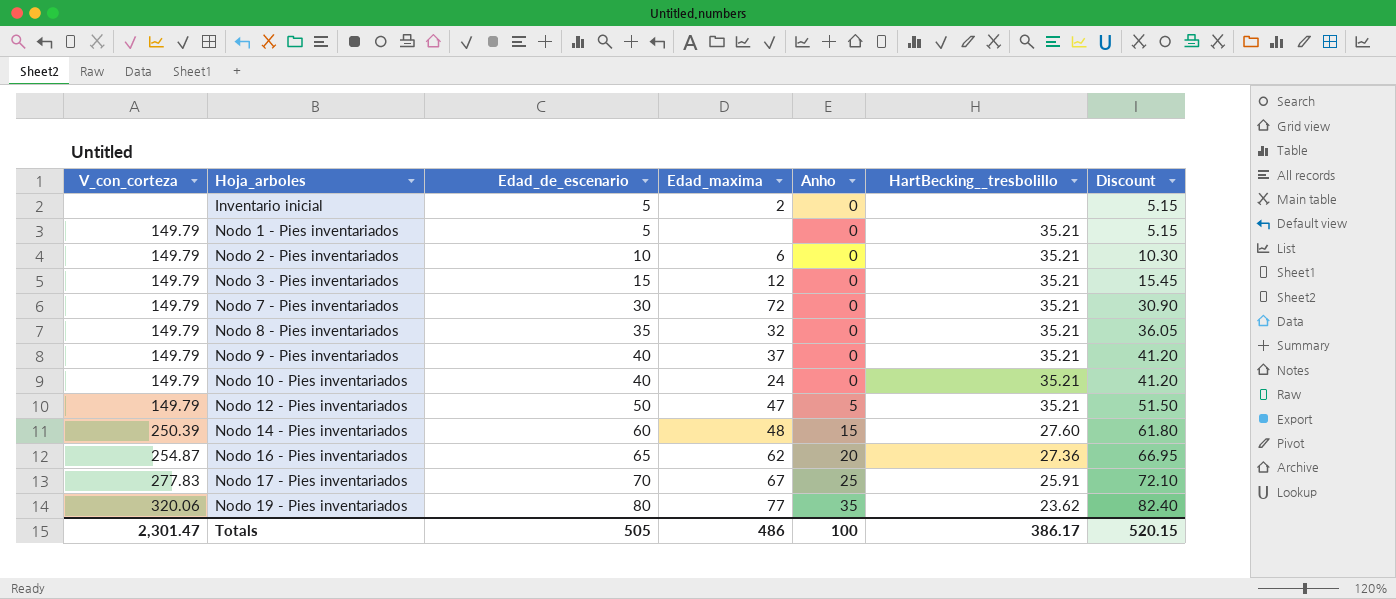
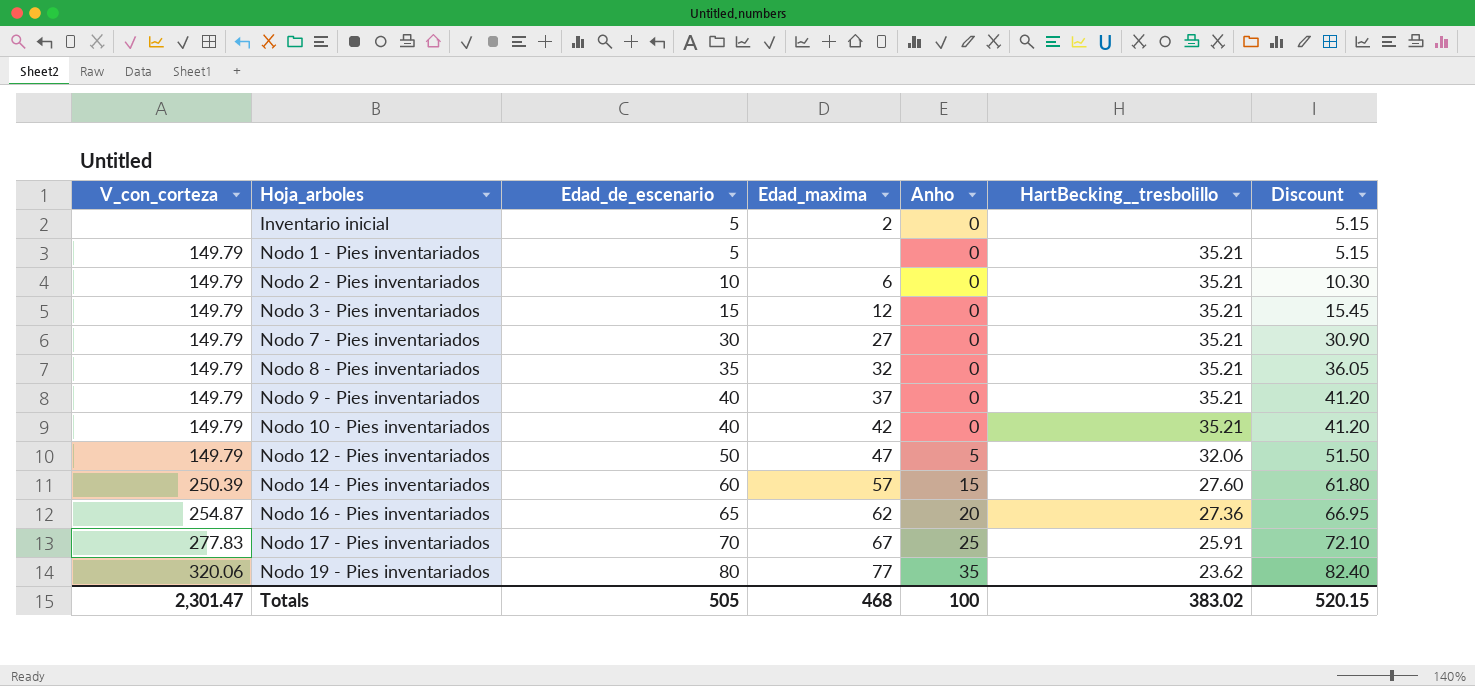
Nodo 7 - Pies inventariados | Edad_maxima: 72 -> 27
Nodo 10 - Pies inventariados | Edad_maxima: 24 -> 42
Nodo 12 - Pies inventariados | HartBecking__tresbolillo: 35.21 -> 32.06
Nodo 14 - Pies inventariados | Edad_maxima: 48 -> 57
Totals | Edad_maxima: 486 -> 468
Totals | HartBecking__tresbolillo: 386.17 -> 383.02

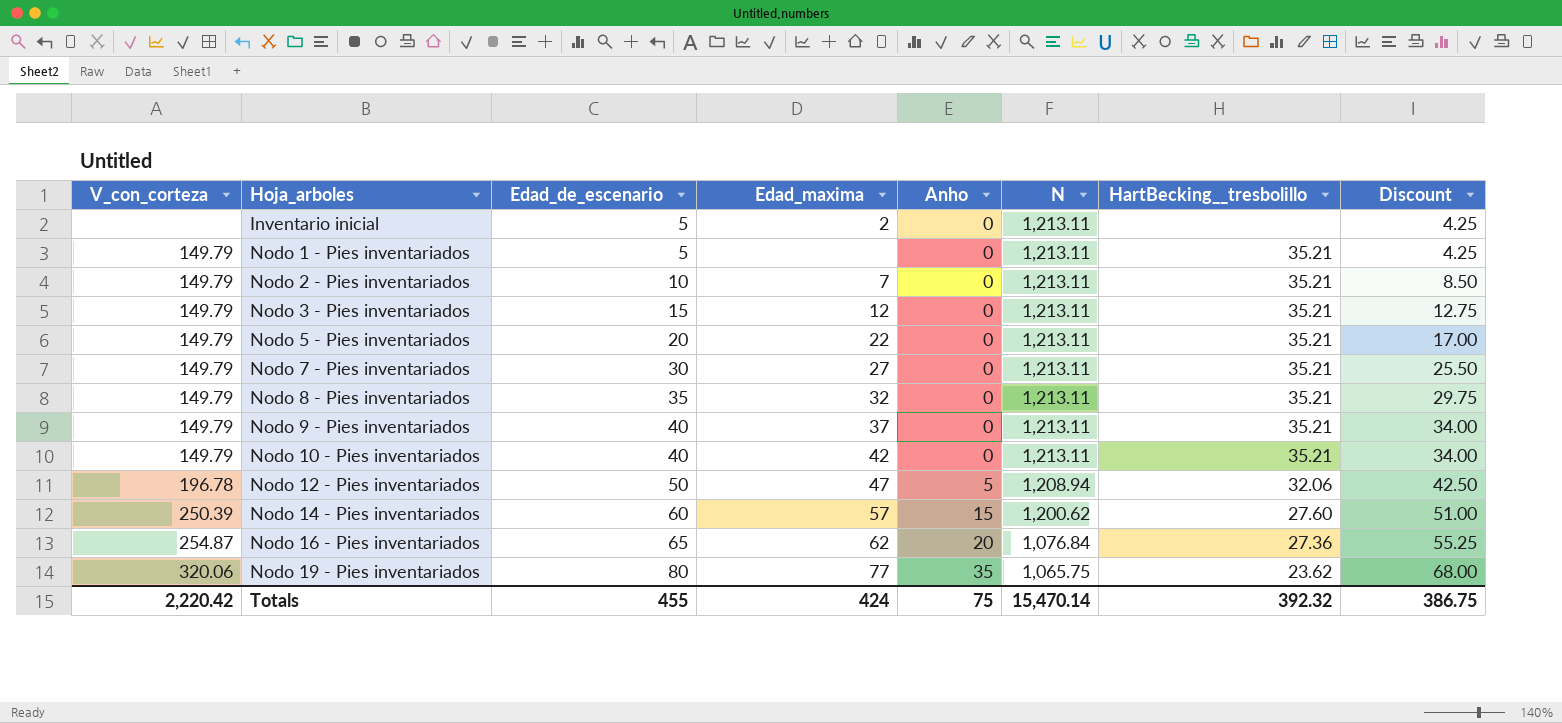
column N | position: none -> 6
column Discount | formula: [Edad_de_escenario] * 1.03 -> [Edad_de_escenario] * 0.85
row Nodo 17 - Pies inventariados: 277.83 | 70 | 67 | 25 | 25.91 | 72.10 -> none
Nodo 2 - Pies inventariados | Edad_maxima: 6 -> 7
row Nodo 5 - Pies inventariados: none -> 149.79 | 20 | 22 | 0 | 1,213.11 | 35.21 | 17.00
Nodo 12 - Pies inventariados | V_con_corteza: 149.79 -> 196.78
Totals | V_con_corteza: 2,301.47 -> 2,220.42
Totals | Edad_de_escenario: 505 -> 455
Totals | Edad_maxima: 468 -> 424
Totals | Anho: 100 -> 75
Totals | HartBecking__tresbolillo: 383.02 -> 392.32
Totals | Discount: 520.15 -> 386.75

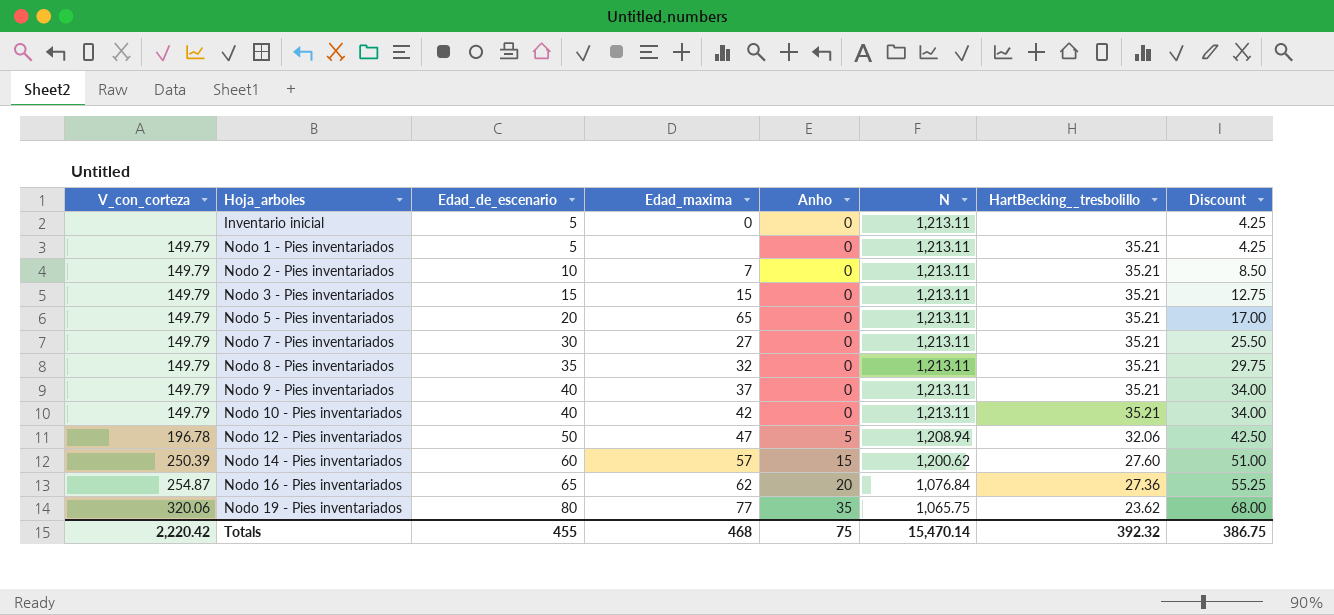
Inventario inicial | Edad_maxima: 2 -> 0
Nodo 3 - Pies inventariados | Edad_maxima: 12 -> 15
Nodo 5 - Pies inventariados | Edad_maxima: 22 -> 65
Totals | Edad_maxima: 424 -> 468

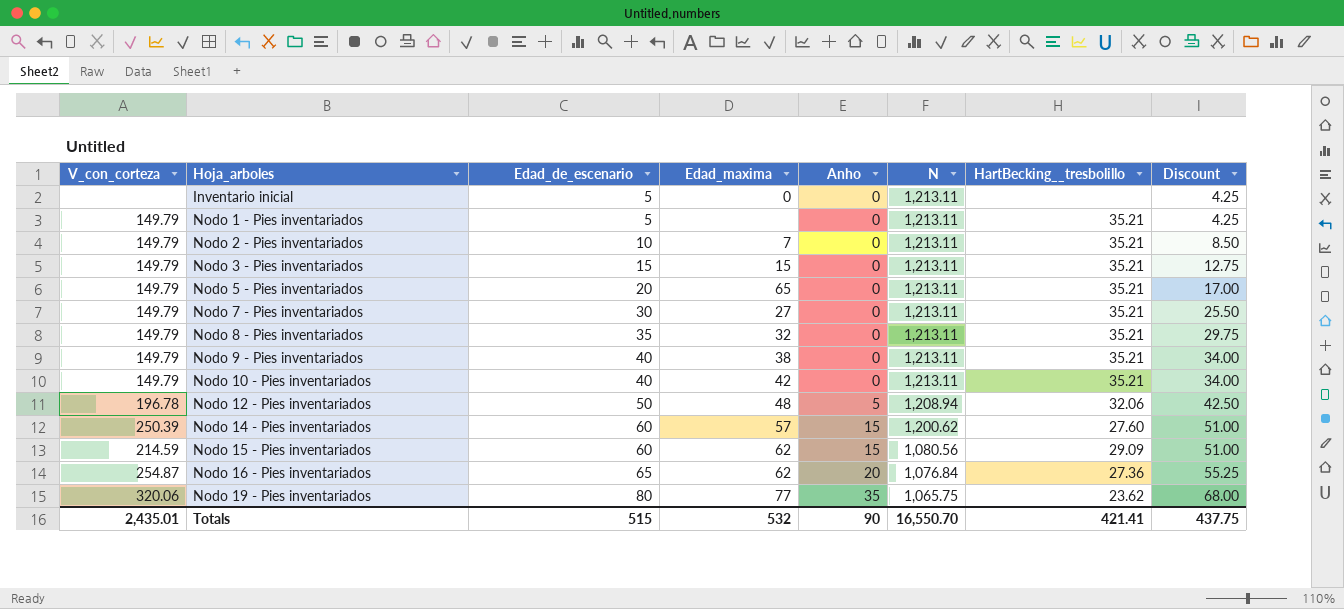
Nodo 9 - Pies inventariados | Edad_maxima: 37 -> 38
Nodo 12 - Pies inventariados | Edad_maxima: 47 -> 48
row Nodo 15 - Pies inventariados: none -> 214.59 | 60 | 62 | 15 | 1,080.56 | 29.09 | 51.00
Totals | V_con_corteza: 2,220.42 -> 2,435.01
Totals | Edad_de_escenario: 455 -> 515
Totals | Edad_maxima: 468 -> 532
Totals | Anho: 75 -> 90
Totals | N: 15,470.14 -> 16,550.70
Totals | HartBecking__tresbolillo: 392.32 -> 421.41
Totals | Discount: 386.75 -> 437.75

